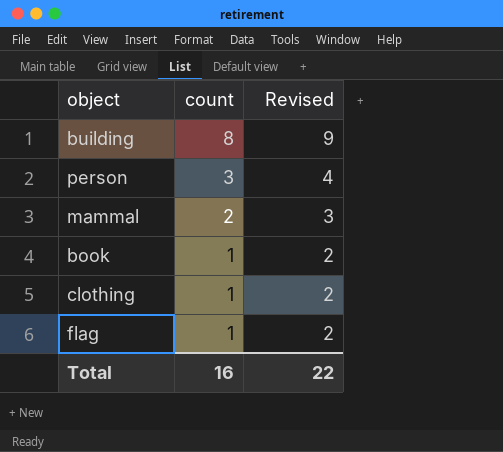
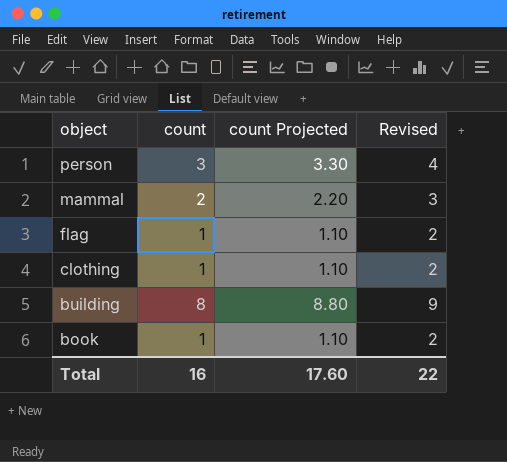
row order: count descending -> object descending
column count Projected | formula: none -> [count] * 1.1

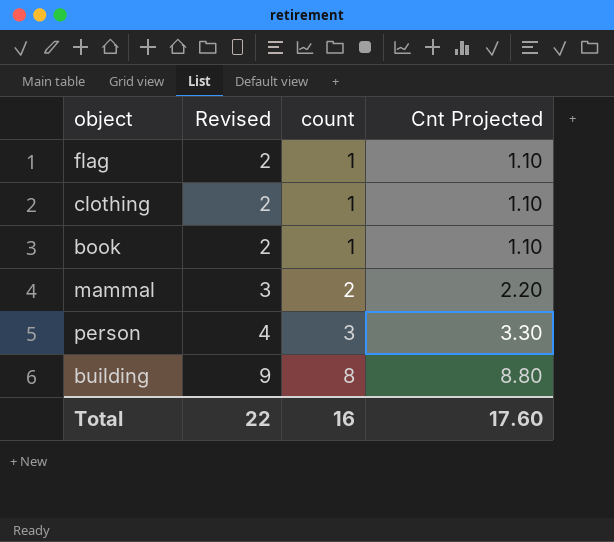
row order: object descending -> Revised ascending
column Revised | position: 4 -> 2
column name: count Projected -> Cnt Projected

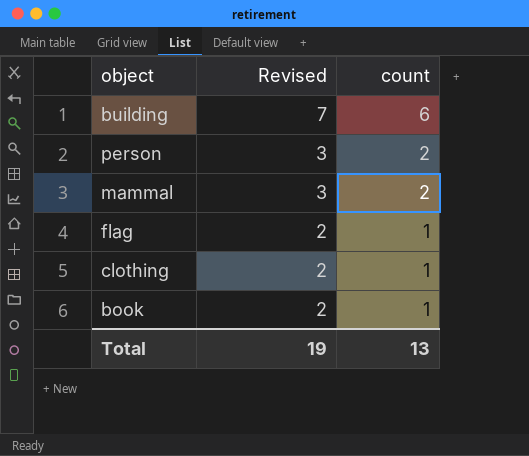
row order: Revised ascending -> Revised descending
column Cnt Projected | formula: [count] * 1.1 -> none
building | Revised: 9 -> 7
building | count: 8 -> 6
person | Revised: 4 -> 3
person | count: 3 -> 2
Total | Revised: 22 -> 19
Total | count: 16 -> 13

